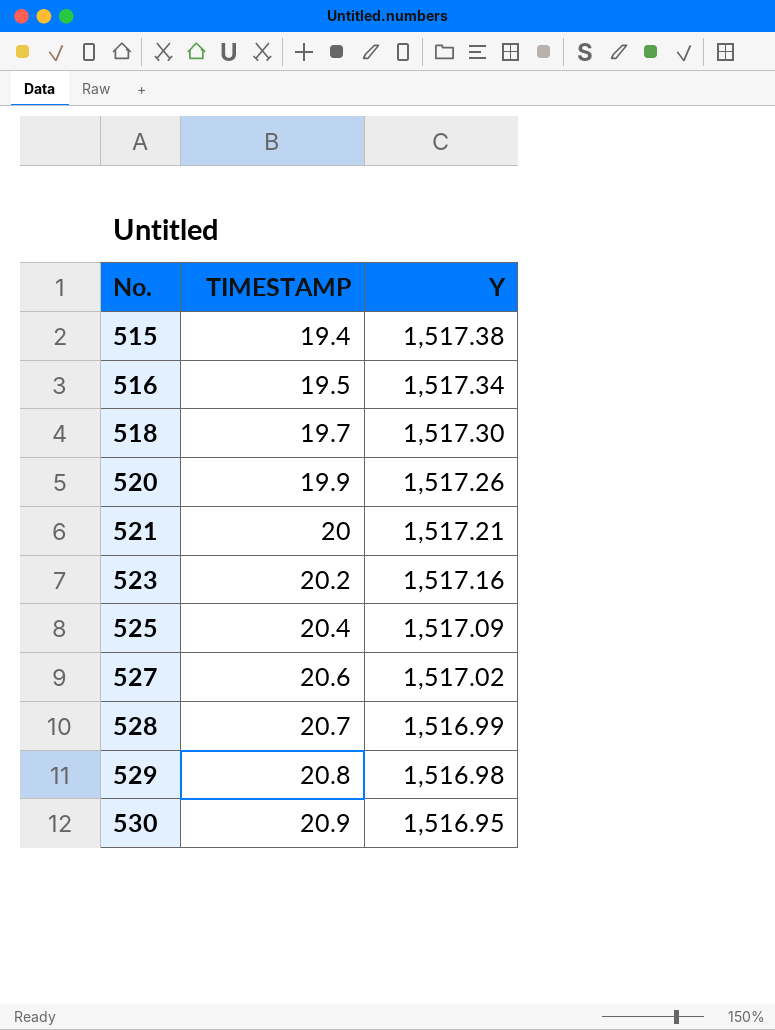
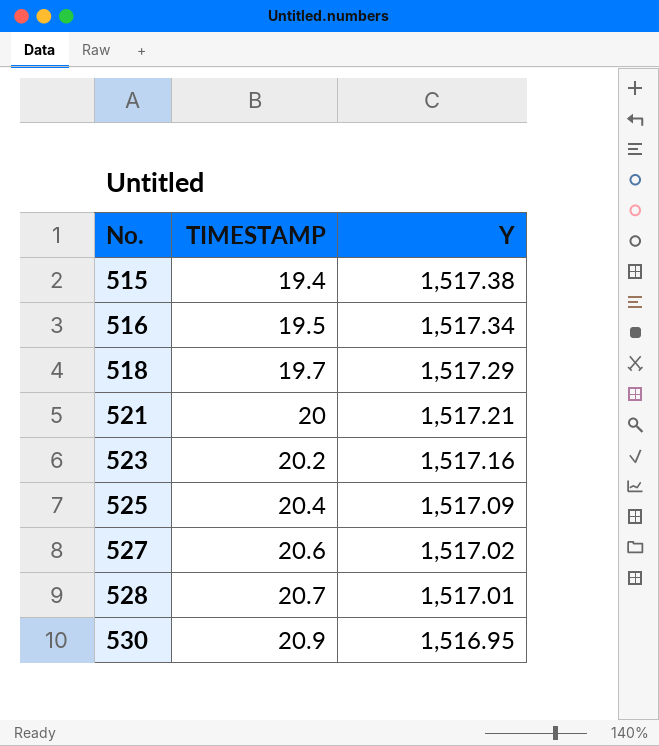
row 520: 19.9 | 1,517.26 -> none
row 529: 20.8 | 1,516.98 -> none
518 | Y: 1,517.30 -> 1,517.29
528 | Y: 1,516.99 -> 1,517.01

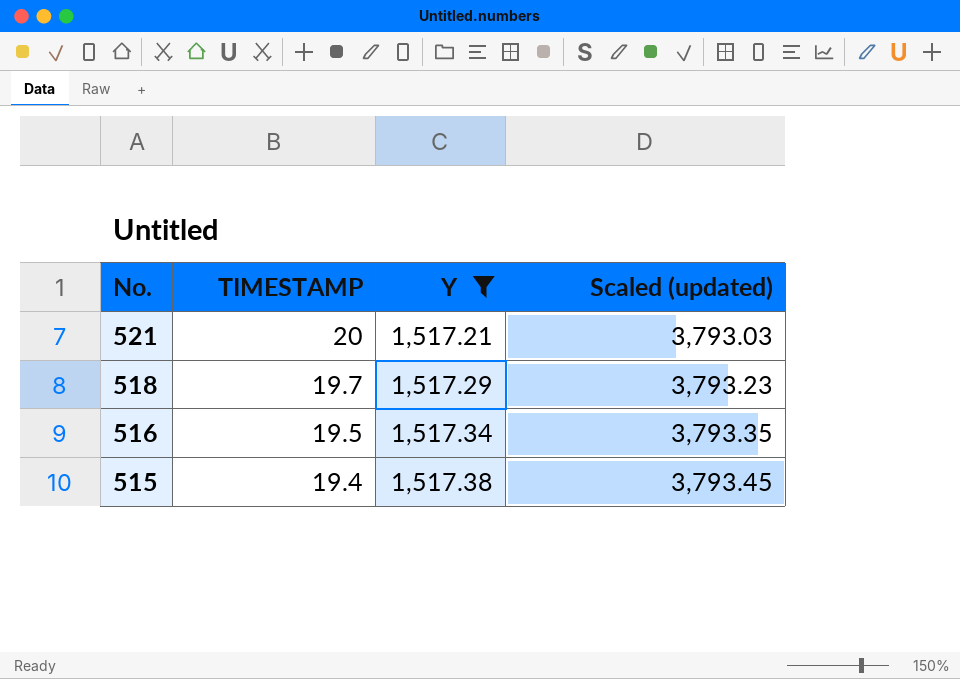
filter: none -> Y >= 1,517.21
row order: No. ascending -> No. descending
column Scaled (updated) | formula: none -> [Y] * 2.5

